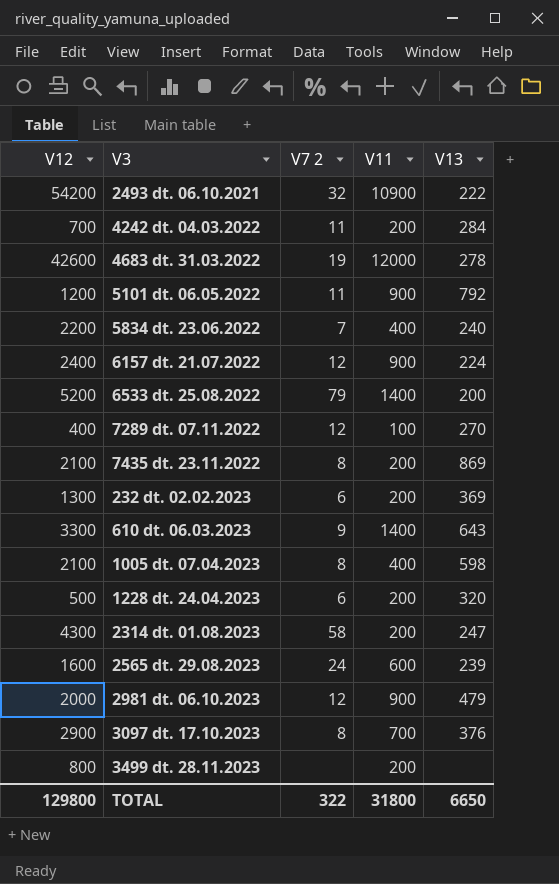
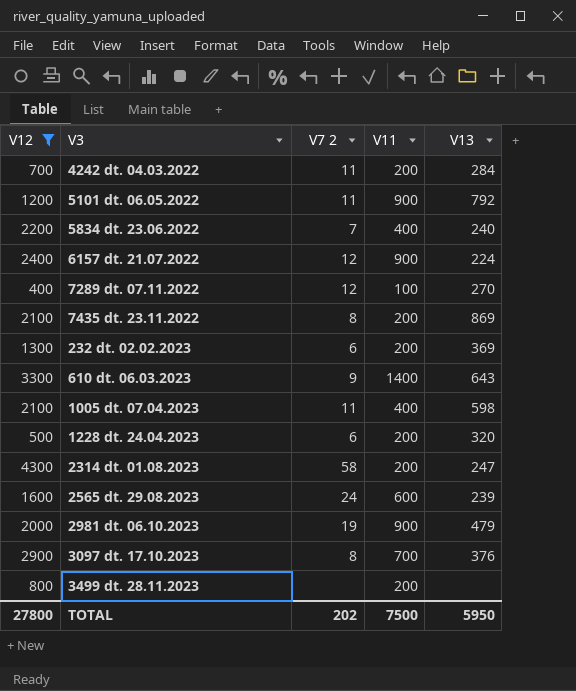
filter: none -> V12 <= 4300
1005 dt. 07.04.2023 | V7 2: 8 -> 11
2981 dt. 06.10.2023 | V7 2: 12 -> 19
TOTAL | V12: 129800 -> 27800
TOTAL | V7 2: 322 -> 202
TOTAL | V11: 31800 -> 7500
TOTAL | V13: 6650 -> 5950

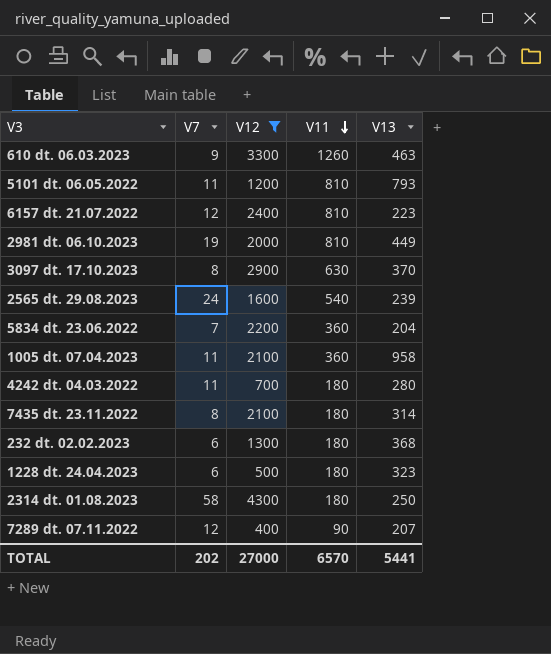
row order: none -> V11 descending
column name: V7 2 -> V7
column V12 | position: 1 -> 3
row 3499 dt. 28.11.2023: 800 | none | 200 | none -> none
610 dt. 06.03.2023 | V11: 1400 -> 1260
610 dt. 06.03.2023 | V13: 643 -> 463
5101 dt. 06.05.2022 | V11: 900 -> 810
5101 dt. 06.05.2022 | V13: 792 -> 793
6157 dt. 21.07.2022 | V11: 900 -> 810
6157 dt. 21.07.2022 | V13: 224 -> 223
2981 dt. 06.10.2023 | V11: 900 -> 810
2981 dt. 06.10.2023 | V13: 479 -> 449
3097 dt. 17.10.2023 | V11: 700 -> 630
3097 dt. 17.10.2023 | V13: 376 -> 370
2565 dt. 29.08.2023 | V11: 600 -> 540
5834 dt. 23.06.2022 | V11: 400 -> 360
5834 dt. 23.06.2022 | V13: 240 -> 204
1005 dt. 07.04.2023 | V11: 400 -> 360
1005 dt. 07.04.2023 | V13: 598 -> 958
4242 dt. 04.03.2022 | V11: 200 -> 180
4242 dt. 04.03.2022 | V13: 284 -> 280
7435 dt. 23.11.2022 | V11: 200 -> 180
7435 dt. 23.11.2022 | V13: 869 -> 314
232 dt. 02.02.2023 | V11: 200 -> 180
232 dt. 02.02.2023 | V13: 369 -> 368
1228 dt. 24.04.2023 | V11: 200 -> 180
1228 dt. 24.04.2023 | V13: 320 -> 323
2314 dt. 01.08.2023 | V11: 200 -> 180
2314 dt. 01.08.2023 | V13: 247 -> 250
7289 dt. 07.11.2022 | V11: 100 -> 90
7289 dt. 07.11.2022 | V13: 270 -> 207
TOTAL | V12: 27800 -> 27000
TOTAL | V11: 7500 -> 6570
TOTAL | V13: 5950 -> 5441

